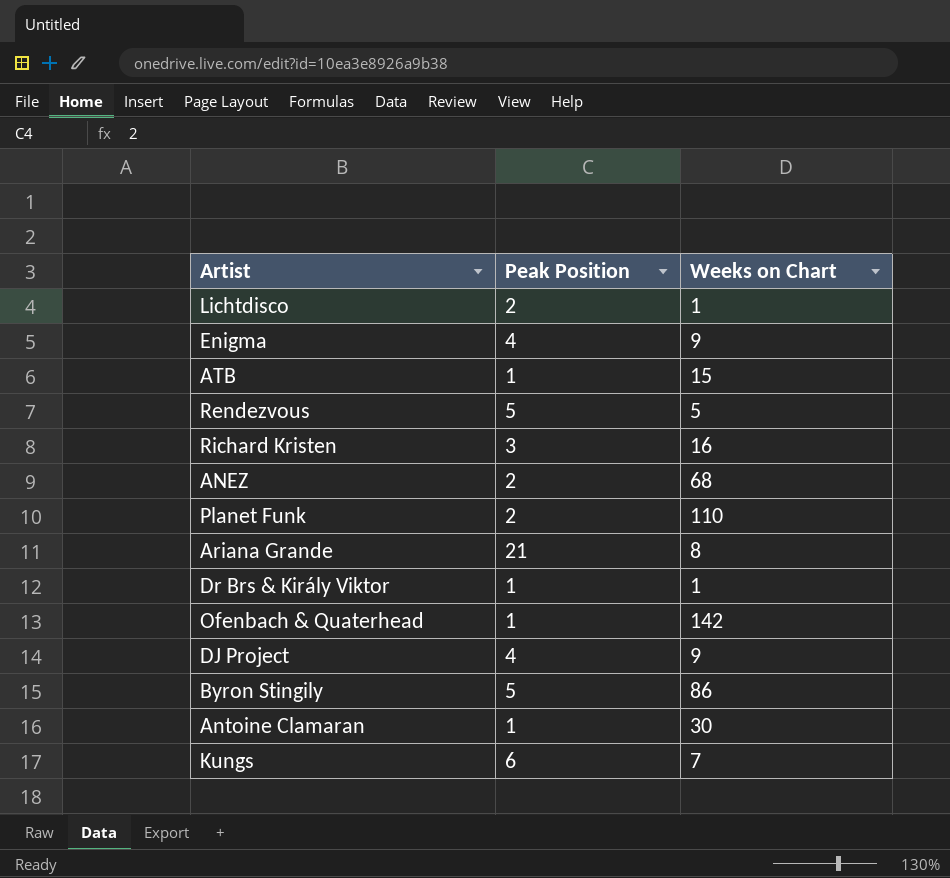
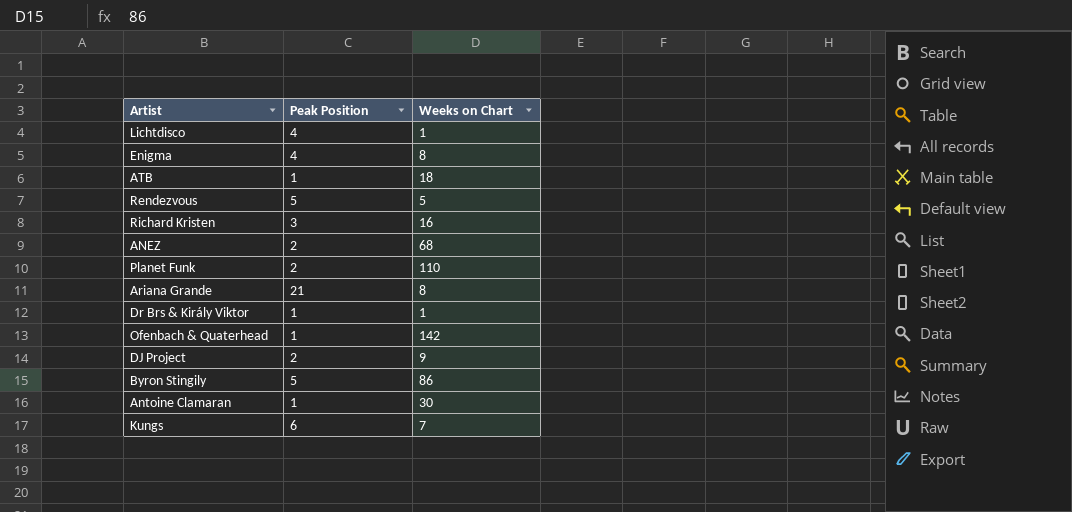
Lichtdisco | Peak Position: 2 -> 4
Enigma | Weeks on Chart: 9 -> 8
ATB | Weeks on Chart: 15 -> 18
DJ Project | Peak Position: 4 -> 2

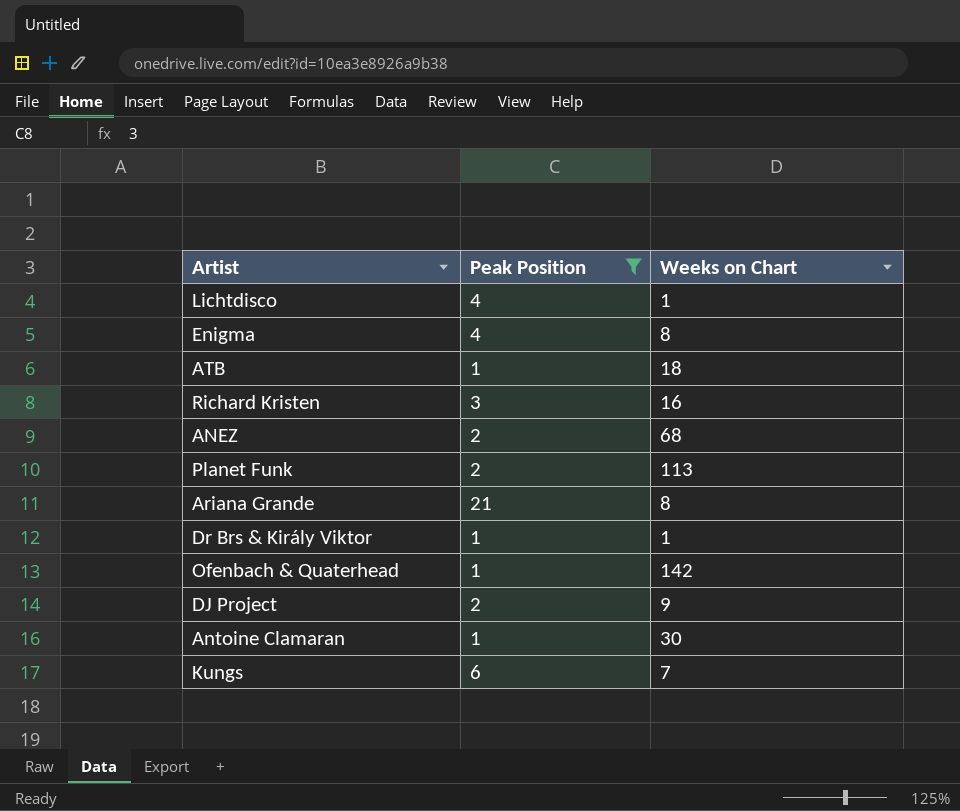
filter: none -> Peak Position != 5
Planet Funk | Weeks on Chart: 110 -> 113

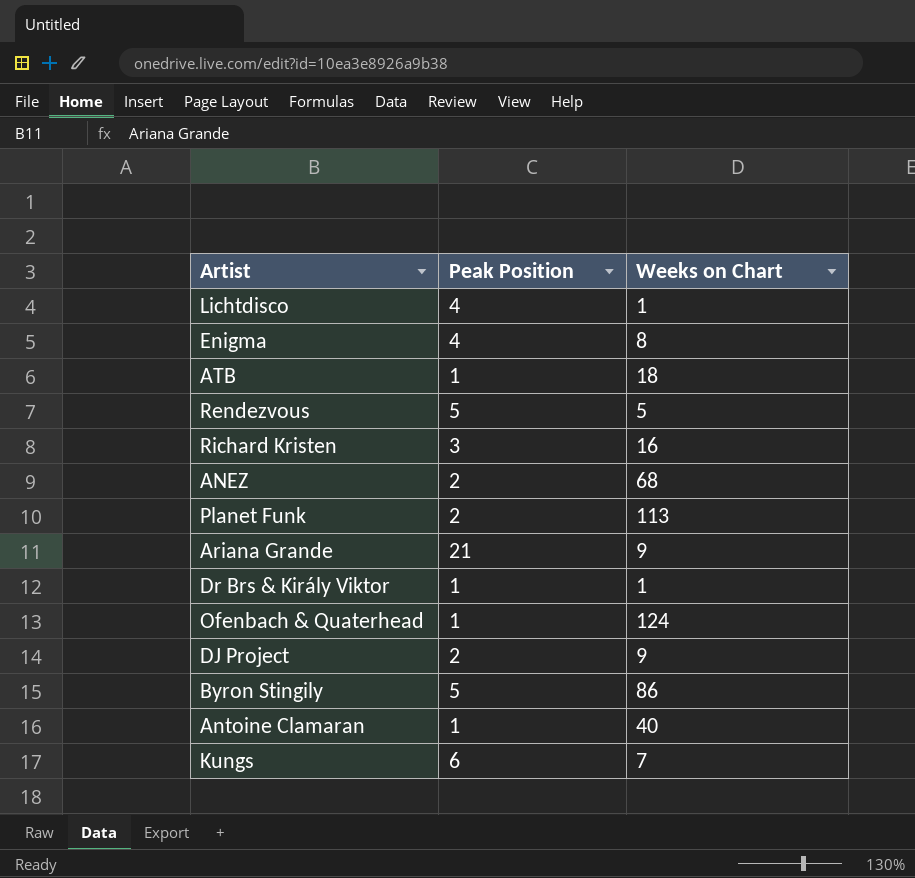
filter: Peak Position != 5 -> none
Ariana Grande | Weeks on Chart: 8 -> 9
Ofenbach & Quaterhead | Weeks on Chart: 142 -> 124
Antoine Clamaran | Weeks on Chart: 30 -> 40

